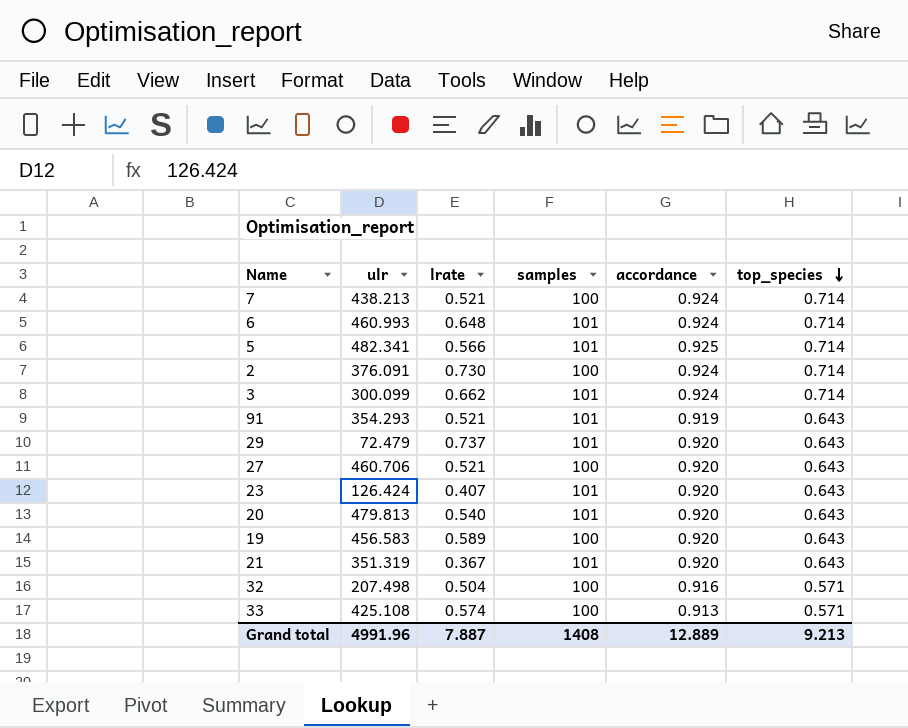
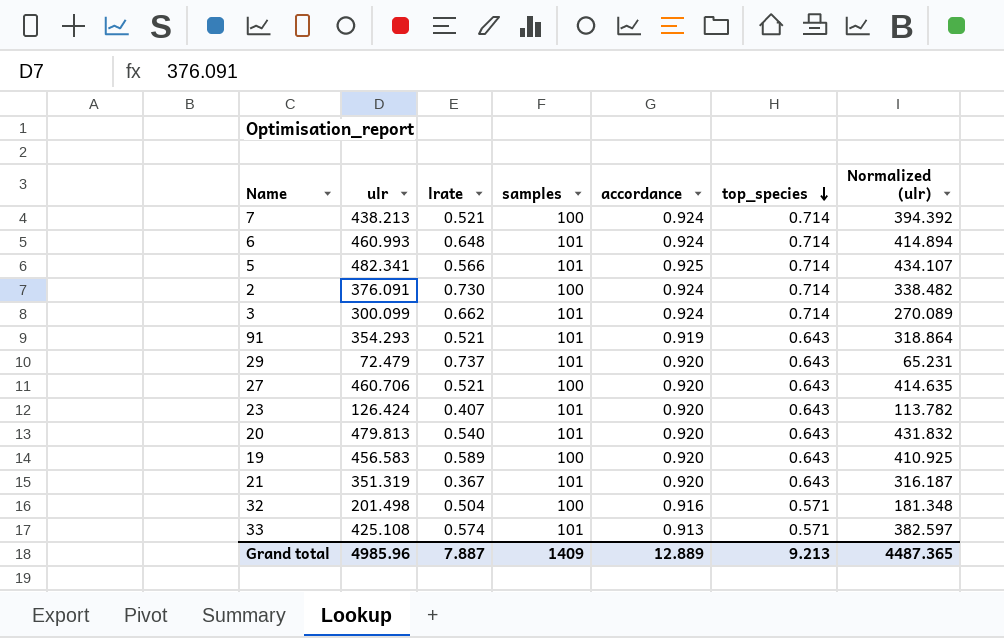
column Normalized (ulr) | formula: none -> [ulr] * 0.9
32 | ulr: 207.498 -> 201.498
33 | samples: 100 -> 101
Grand total | ulr: 4991.96 -> 4985.96
Grand total | samples: 1408 -> 1409

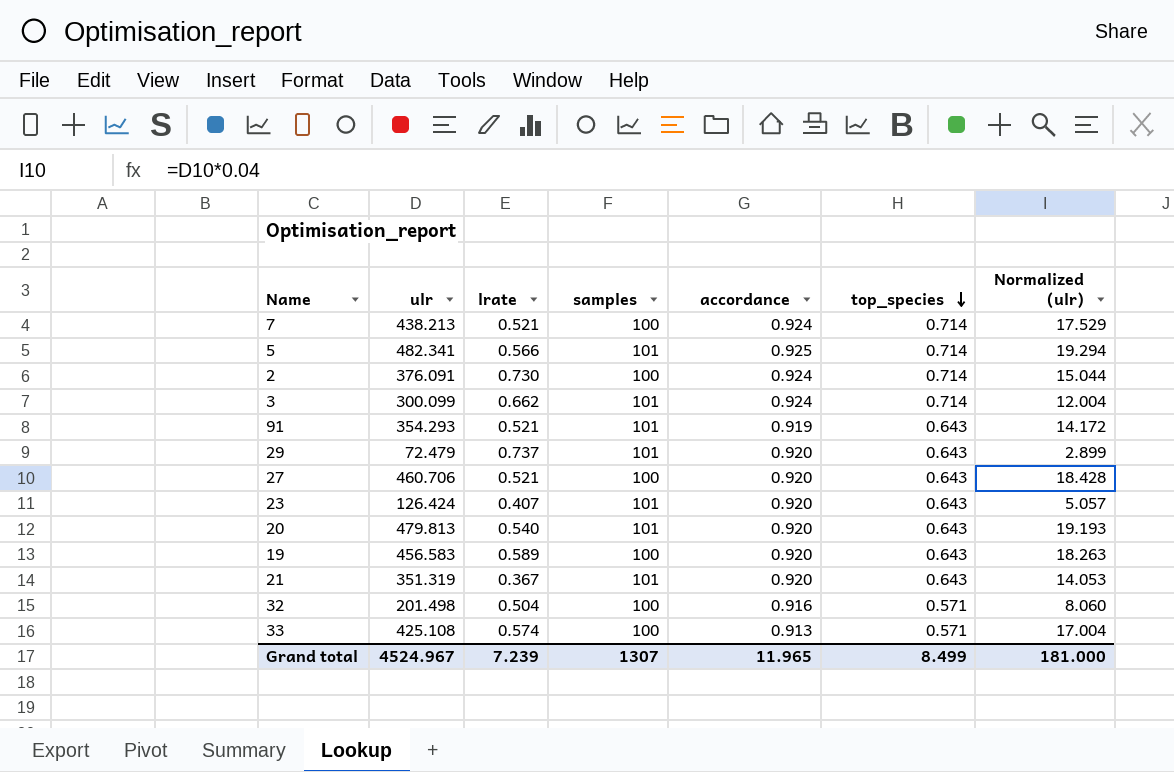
column Normalized (ulr) | formula: [ulr] * 0.9 -> [ulr] * 0.04
row 6: 460.993 | 0.648 | 101 | 0.924 | 0.714 | 414.894 -> none
33 | samples: 101 -> 100
Grand total | ulr: 4985.96 -> 4524.967
Grand total | lrate: 7.887 -> 7.239
Grand total | samples: 1409 -> 1307
Grand total | accordance: 12.889 -> 11.965
Grand total | top_species: 9.213 -> 8.499
Grand total | Normalized (ulr): 4487.365 -> 181.000

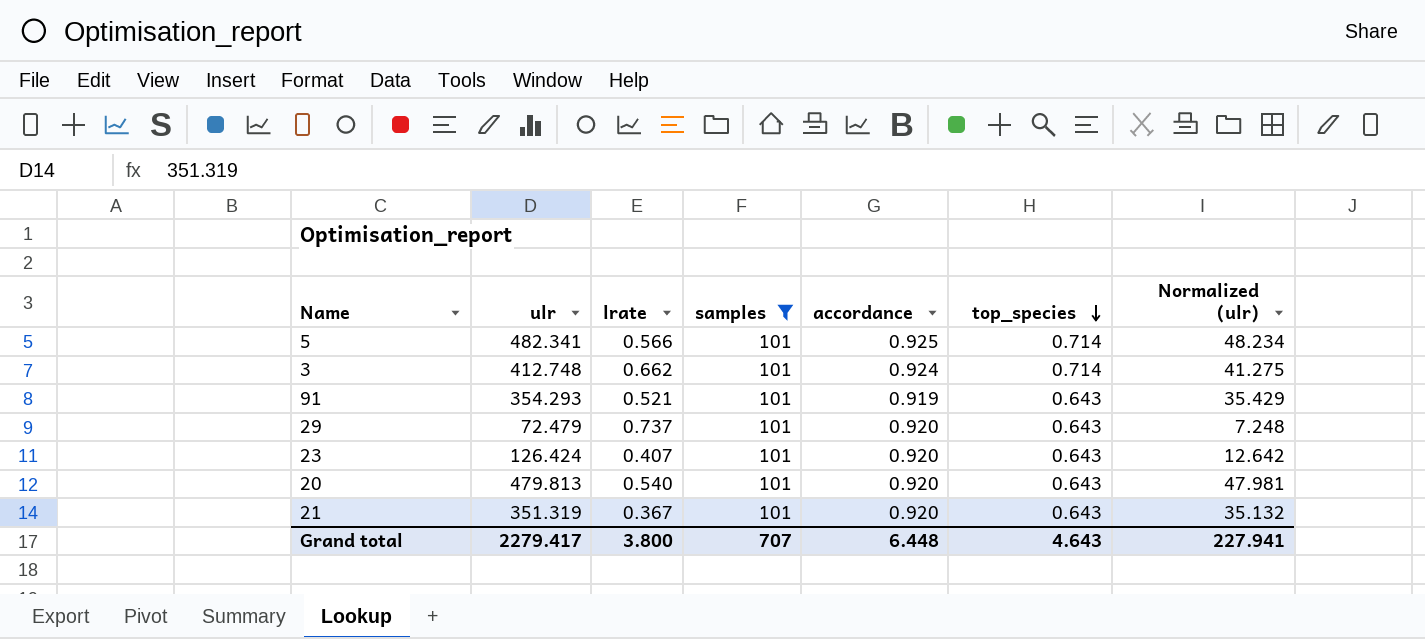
filter: none -> samples = 101
column Normalized (ulr) | formula: [ulr] * 0.04 -> [ulr] * 0.1
3 | ulr: 300.099 -> 412.748
Grand total | ulr: 4524.967 -> 2279.417
Grand total | lrate: 7.239 -> 3.800
Grand total | samples: 1307 -> 707
Grand total | accordance: 11.965 -> 6.448
Grand total | top_species: 8.499 -> 4.643
Grand total | Normalized (ulr): 181.000 -> 227.941

